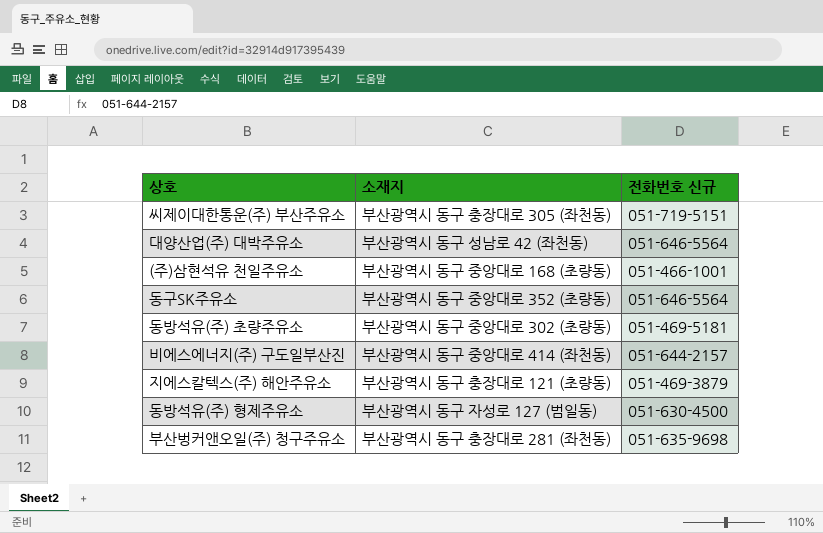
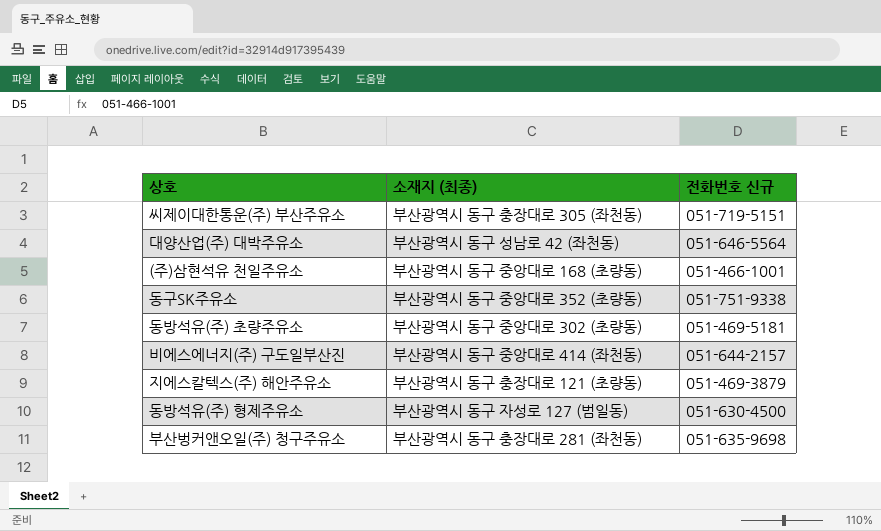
column name: 소재지 -> 소재지 (최종)
동구SK주유소 | 전화번호 신규: 051-646-5564 -> 051-751-9338

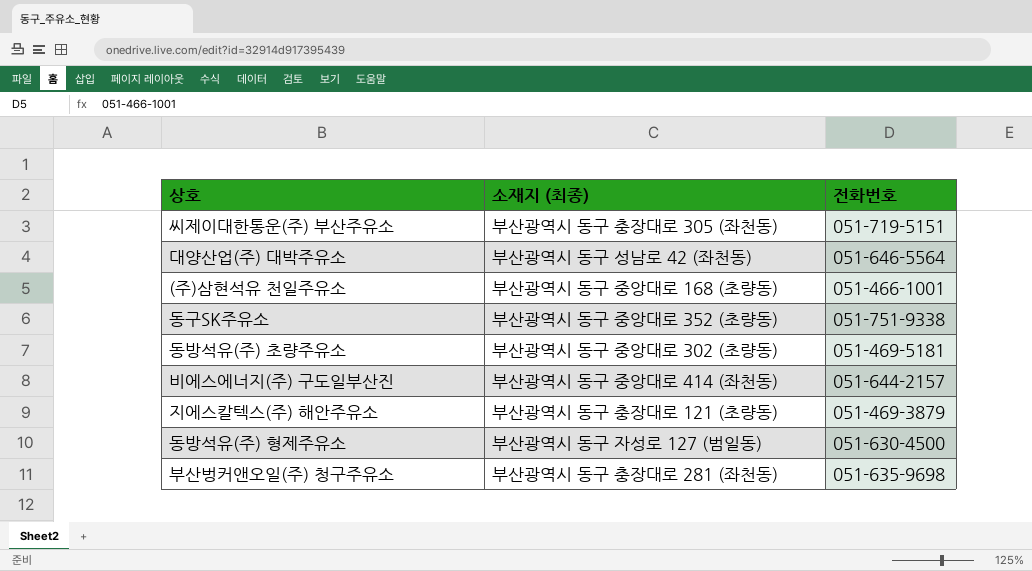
column name: 전화번호 신규 -> 전화번호

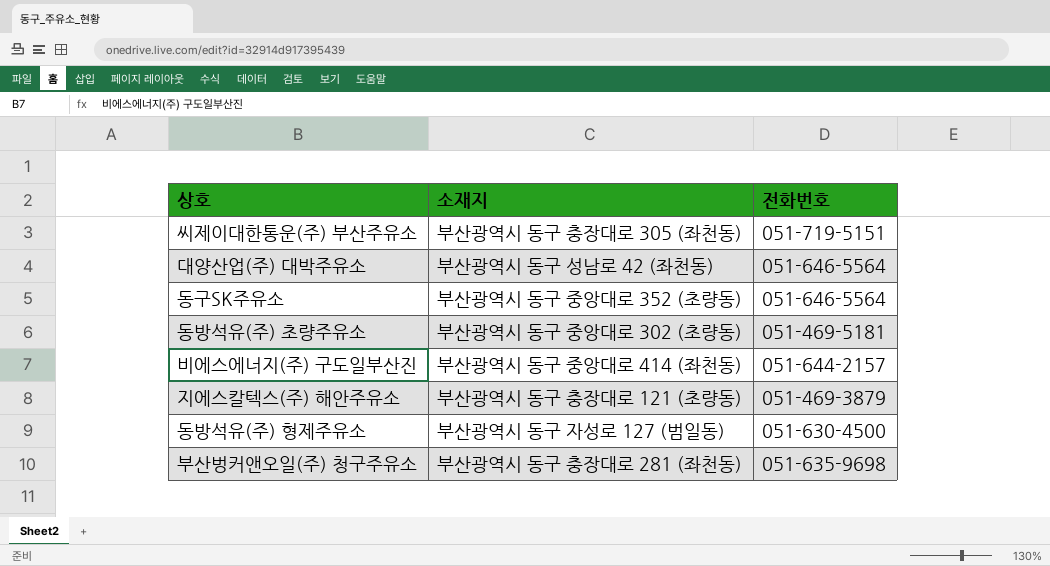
column name: 소재지 (최종) -> 소재지
row (주)삼현석유 천일주유소: 부산광역시 동구 중앙대로 168 (초량동) | 051-466-1001 -> none
동구SK주유소 | 전화번호: 051-751-9338 -> 051-646-5564

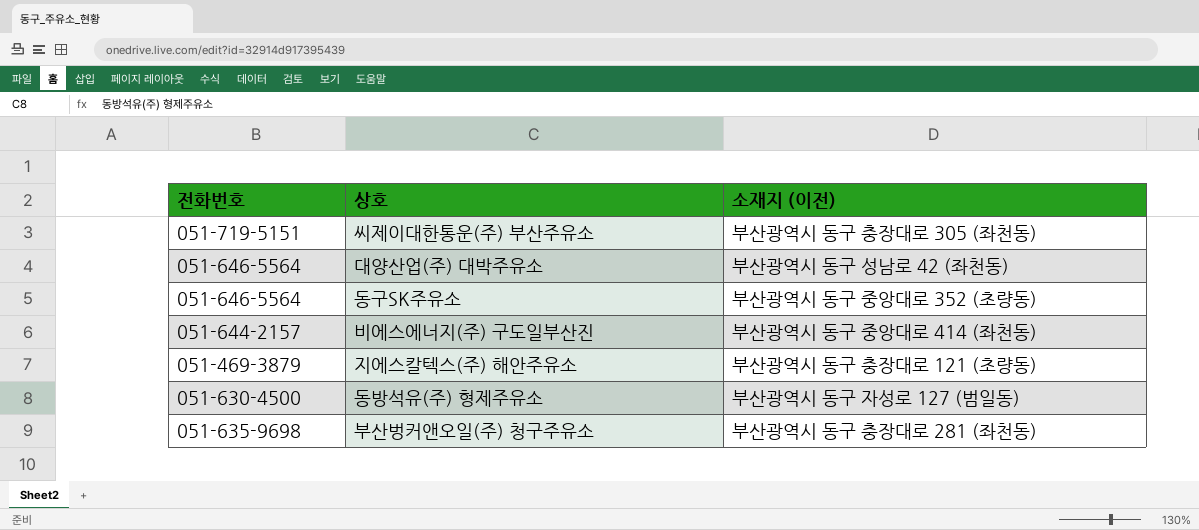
column 전화번호 | position: 3 -> 1
column name: 소재지 -> 소재지 (이전)
row 동방석유(주) 초량주유소: 부산광역시 동구 중앙대로 302 (초량동) | 051-469-5181 -> none

